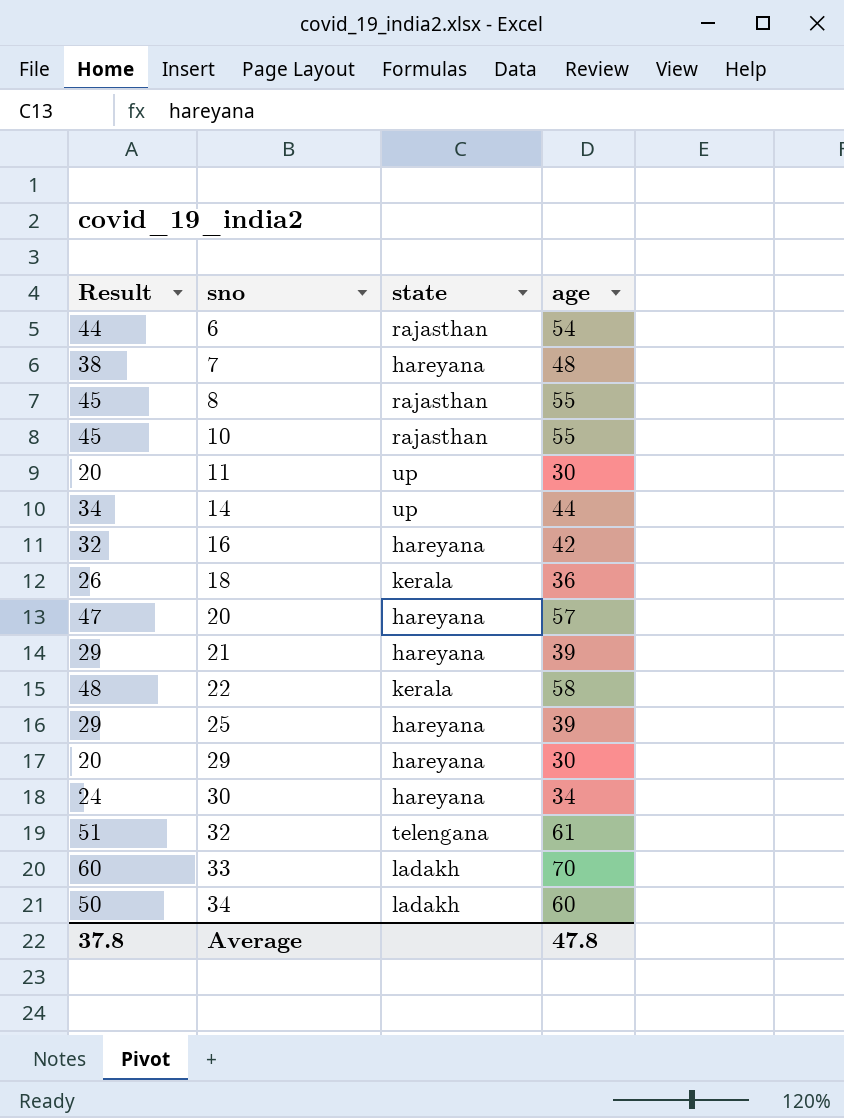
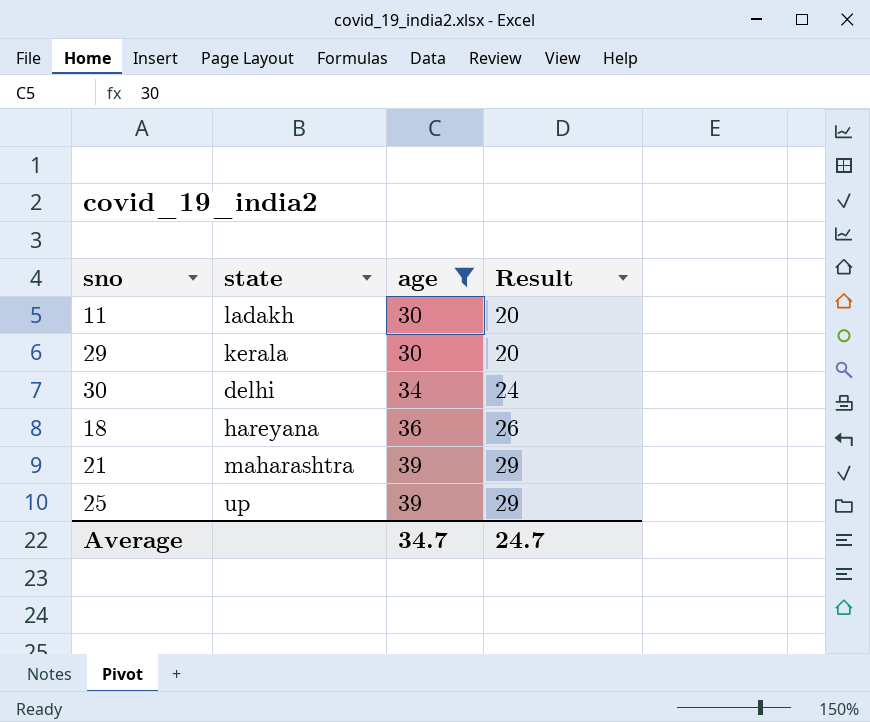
filter: none -> age <= 39
row order: sno ascending -> age ascending
column Result | position: 1 -> 4
11 | state: up -> ladakh
29 | state: hareyana -> kerala
30 | state: hareyana -> delhi
18 | state: kerala -> hareyana
21 | state: hareyana -> maharashtra
25 | state: hareyana -> up
Average | age: 47.8 -> 34.7
Average | Result: 37.8 -> 24.7

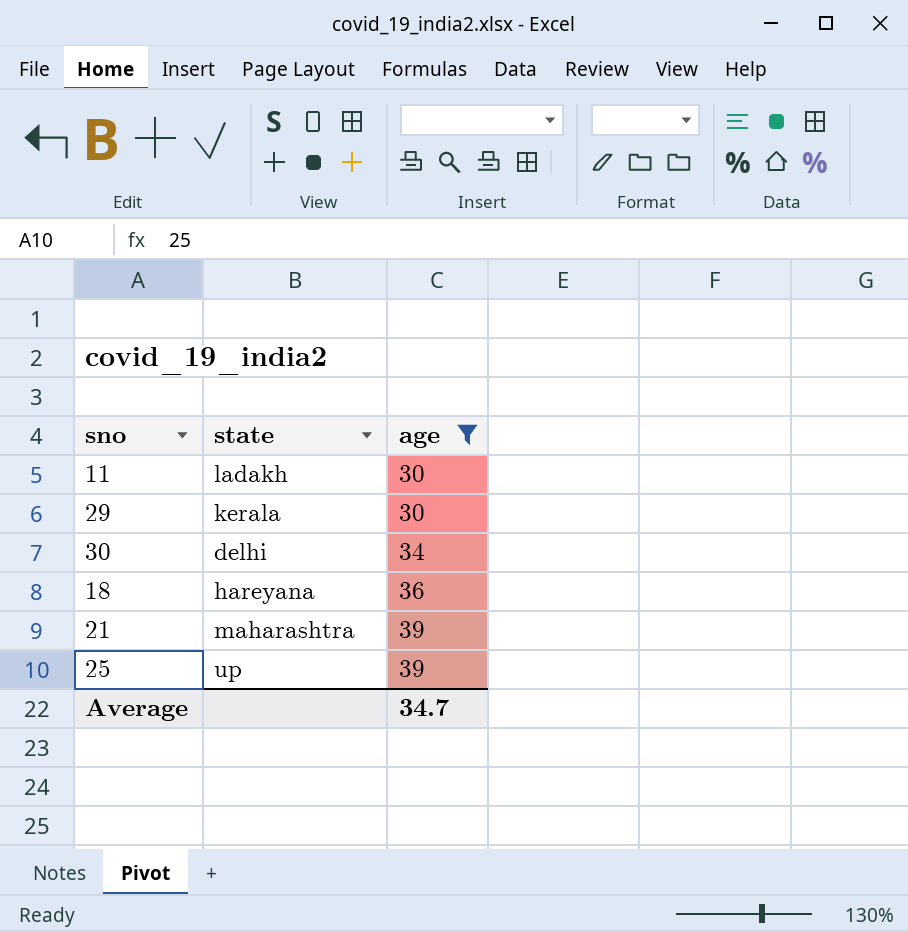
column Result | formula: [age] - 10 -> none

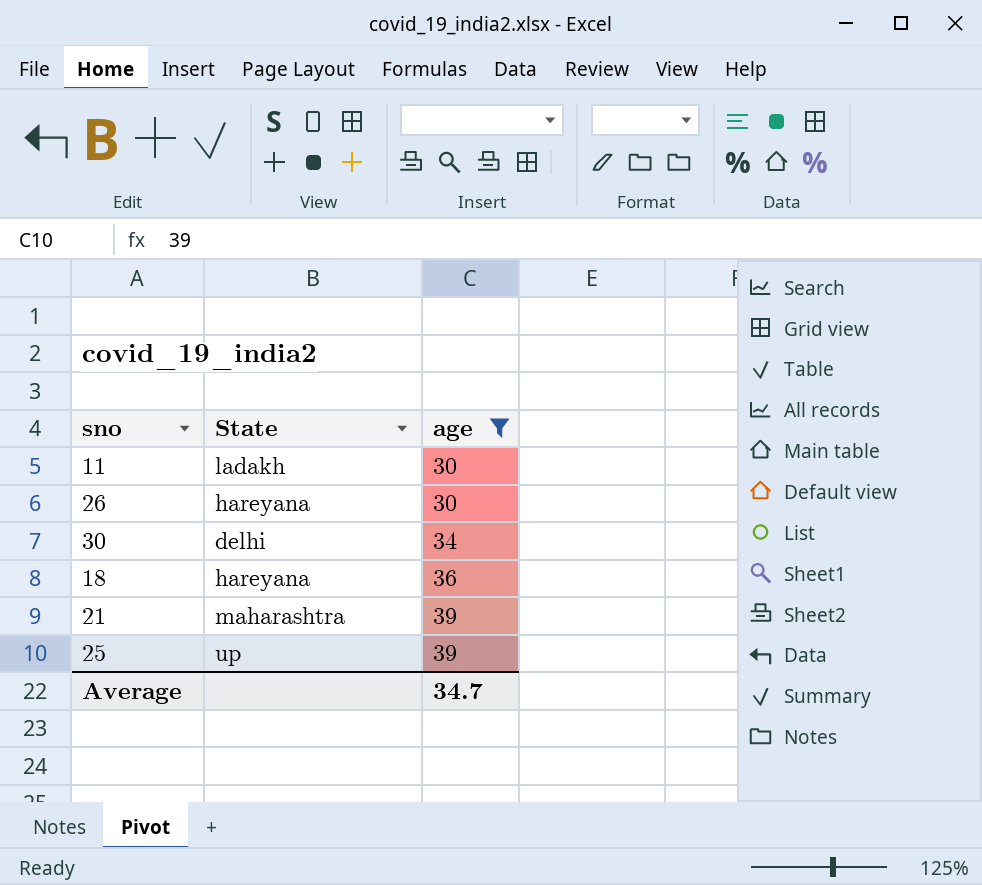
column name: state -> State
row 29: kerala | 30 -> none
row 26: none -> hareyana | 30

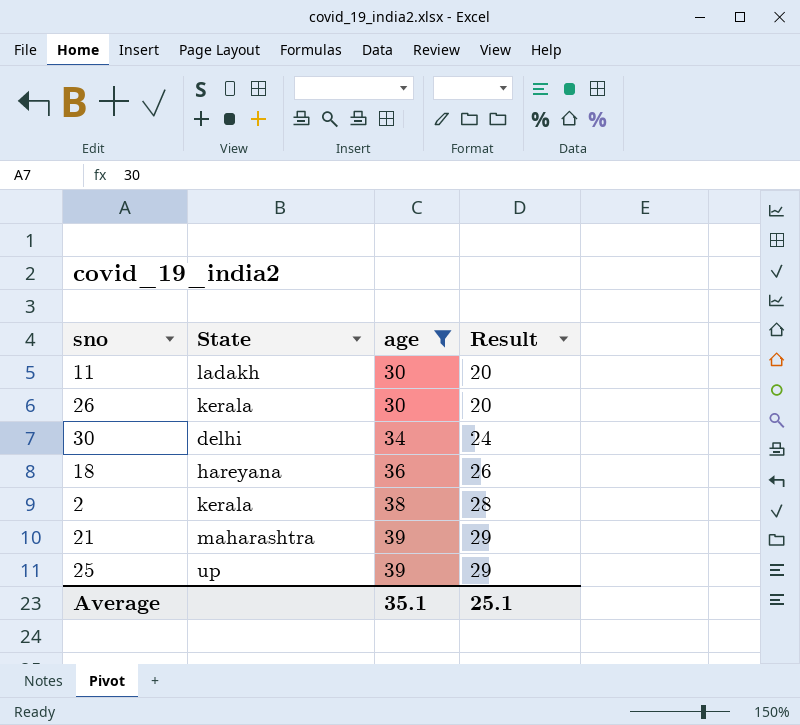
column Result | formula: none -> [age] - 10
26 | State: hareyana -> kerala
row 2: none -> kerala | 38 | 28
Average | age: 34.7 -> 35.1

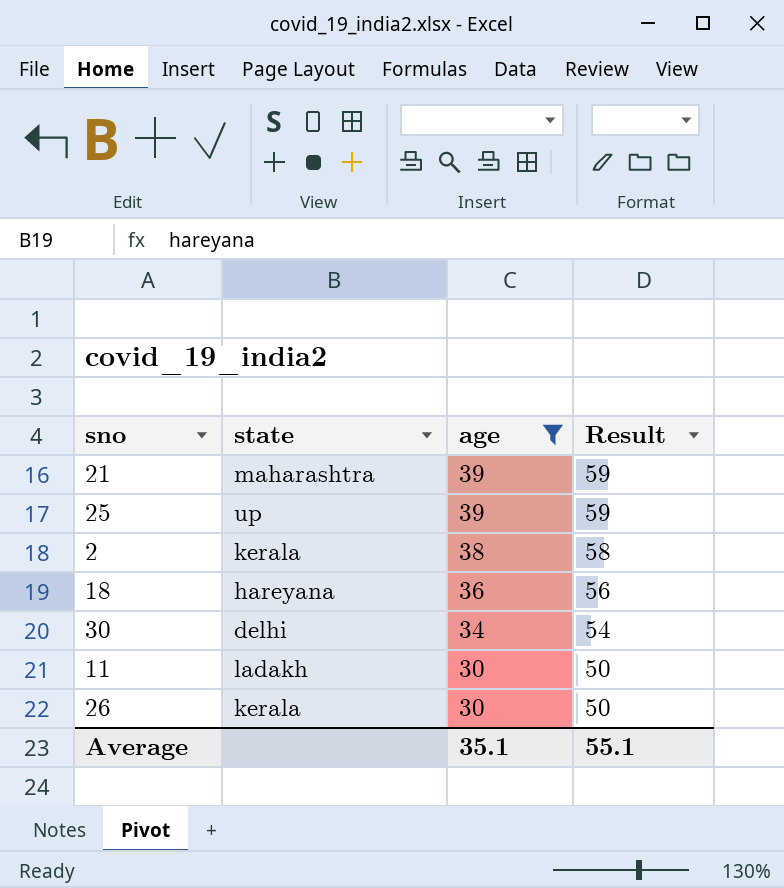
row order: age ascending -> age descending
column name: State -> state
column Result | formula: [age] - 10 -> [age] + 20
Average | Result: 25.1 -> 55.1

